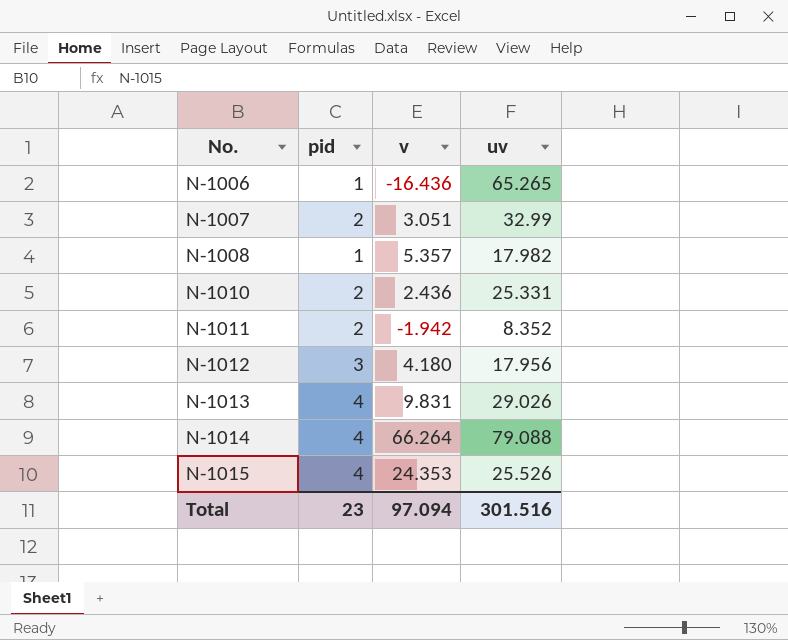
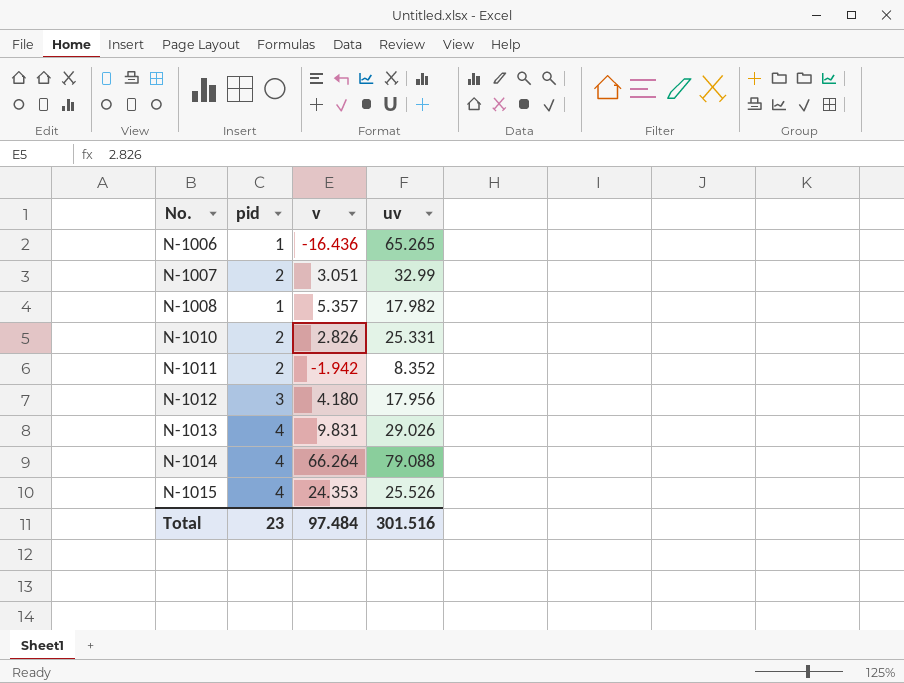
N-1010 | v: 2.436 -> 2.826
Total | v: 97.094 -> 97.484

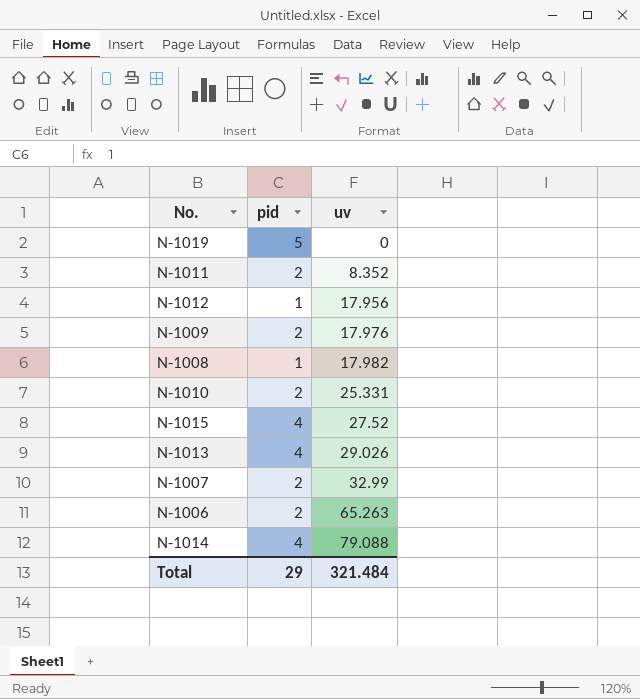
row order: No. ascending -> uv ascending
column v | position: 3 -> none
row N-1019: none -> 5 | 0
N-1012 | pid: 3 -> 1
row N-1009: none -> 2 | 17.976
N-1015 | uv: 25.526 -> 27.52
N-1006 | pid: 1 -> 2
N-1006 | uv: 65.265 -> 65.263
Total | pid: 23 -> 29
Total | uv: 301.516 -> 321.484

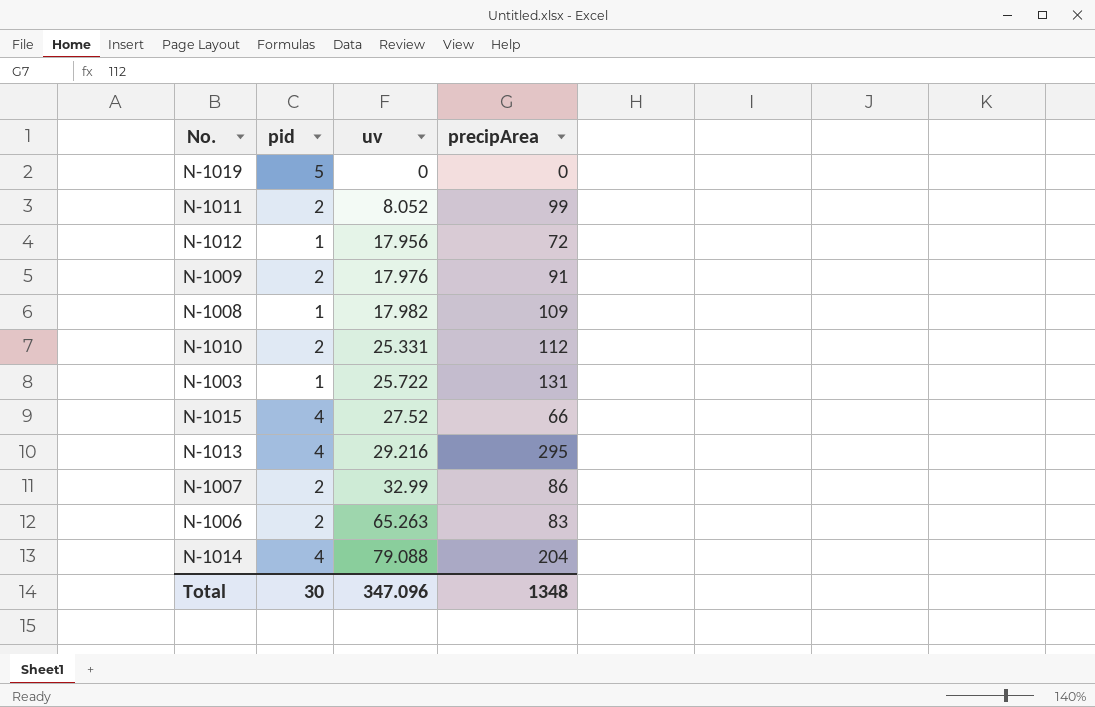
column precipArea | position: none -> 4
N-1011 | uv: 8.352 -> 8.052
row N-1003: none -> 1 | 25.722 | 131
N-1013 | uv: 29.026 -> 29.216
Total | pid: 29 -> 30
Total | uv: 321.484 -> 347.096

